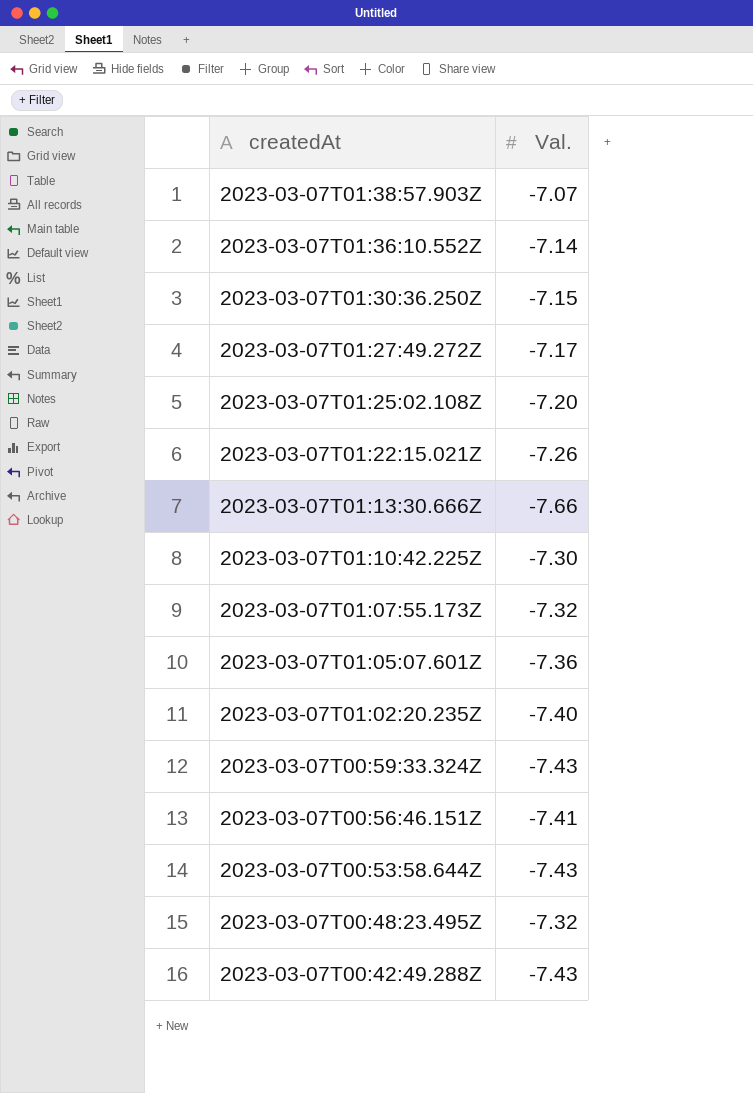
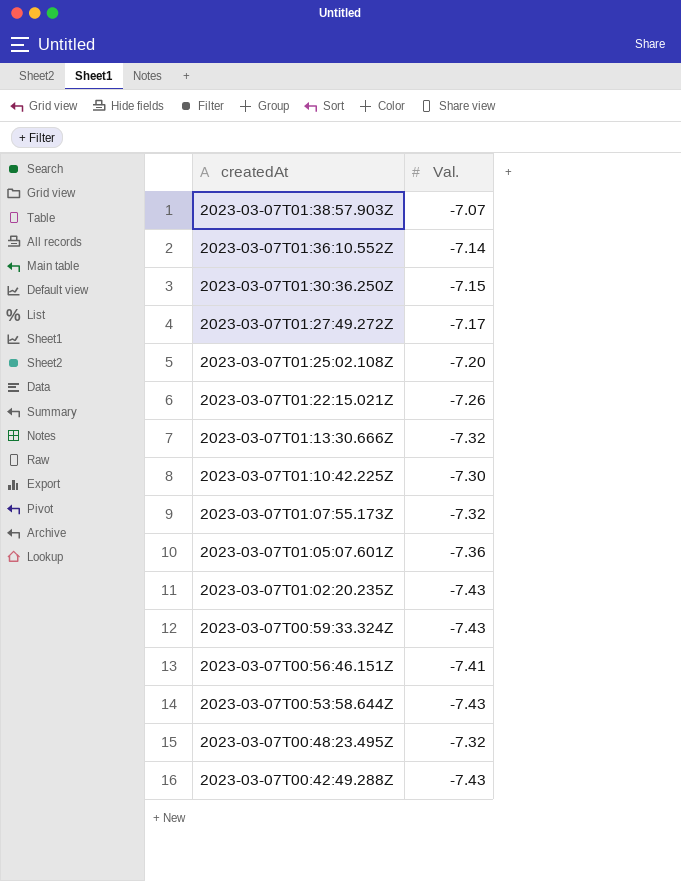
2023-03-07T01:13:30.666Z | Val.: -7.66 -> -7.32
2023-03-07T01:02:20.235Z | Val.: -7.40 -> -7.43

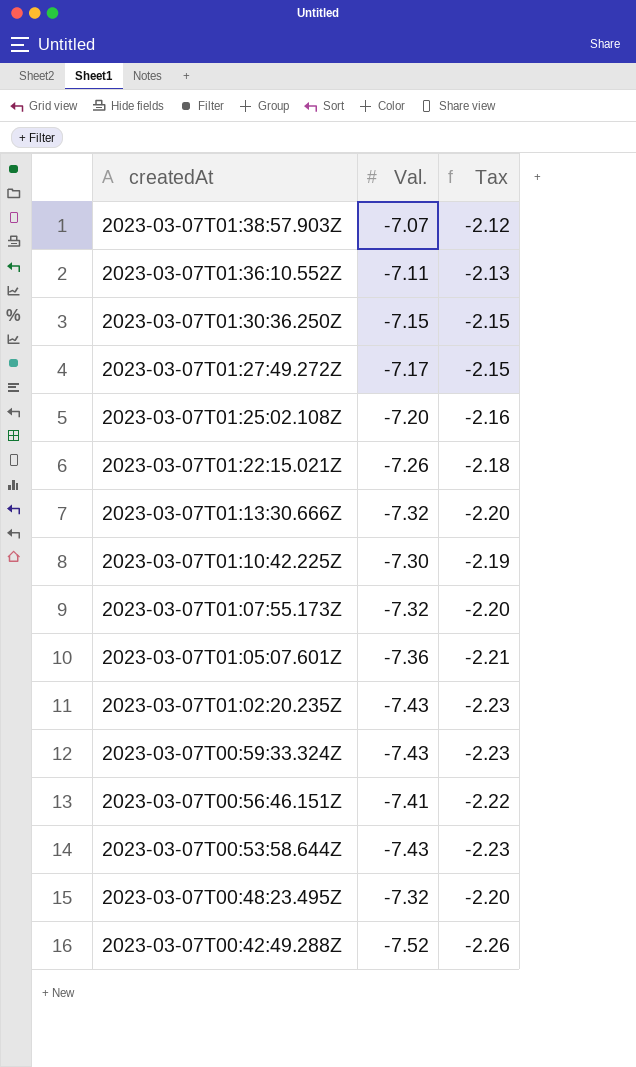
column Tax | formula: none -> [Val.] * 0.3
2023-03-07T01:36:10.552Z | Val.: -7.14 -> -7.11
2023-03-07T00:42:49.288Z | Val.: -7.43 -> -7.52

